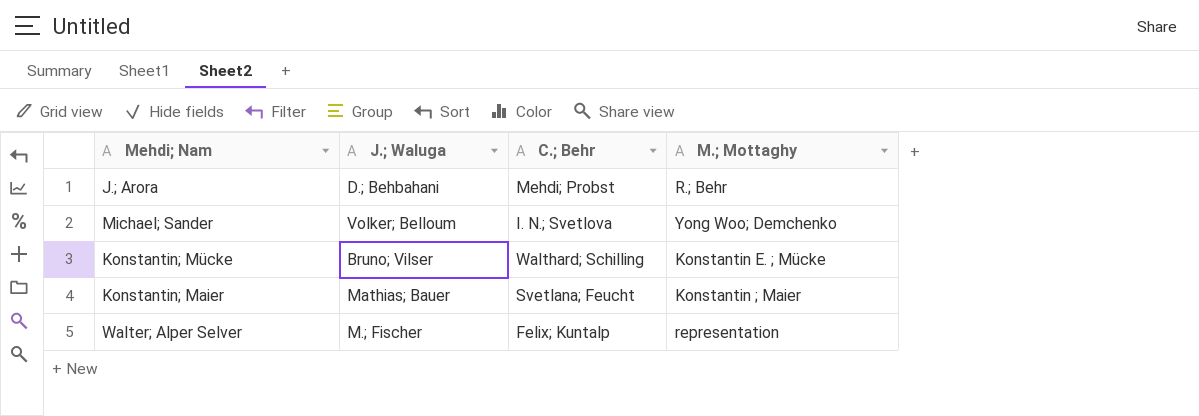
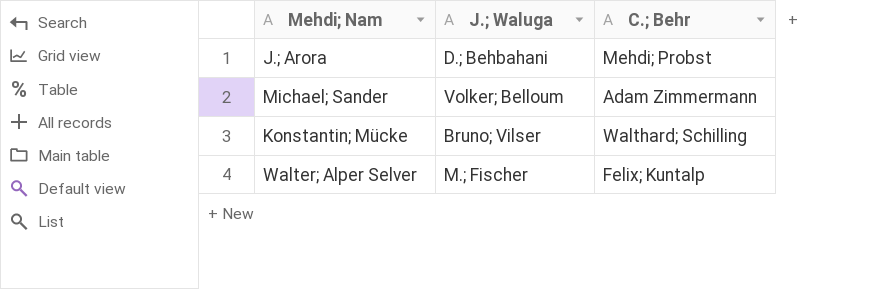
column M.; Mottaghy | position: 4 -> none
row Konstantin; Maier: Mathias; Bauer | Svetlana; Feucht | Konstantin ; Maier -> none
Michael; Sander | C.; Behr: I. N.; Svetlova -> Adam Zimmermann

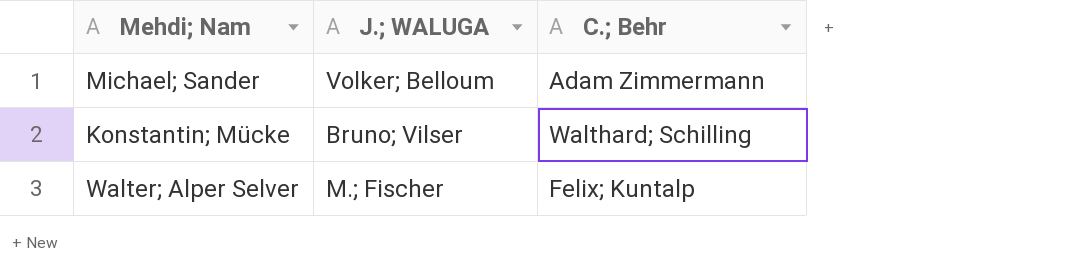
column name: J.; Waluga -> J.; WALUGA
row J.; Arora: D.; Behbahani | Mehdi; Probst -> none

